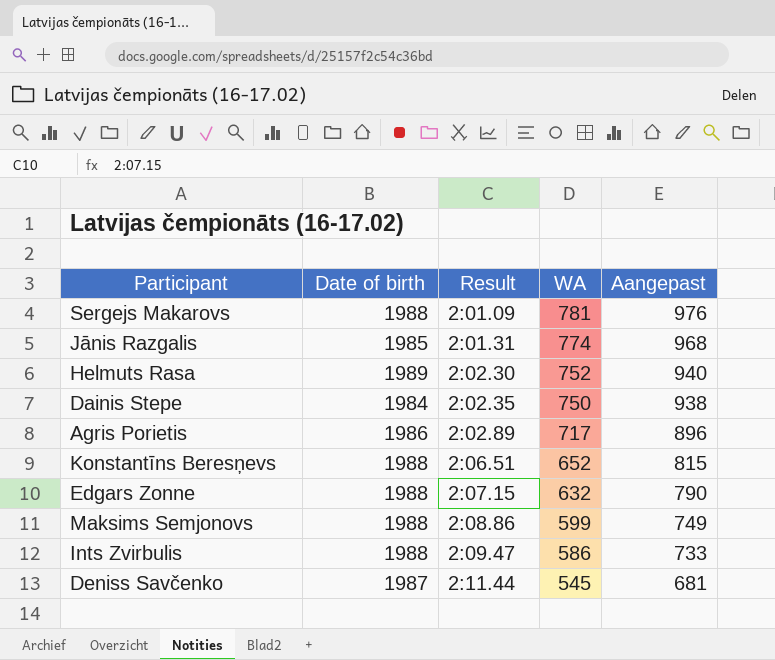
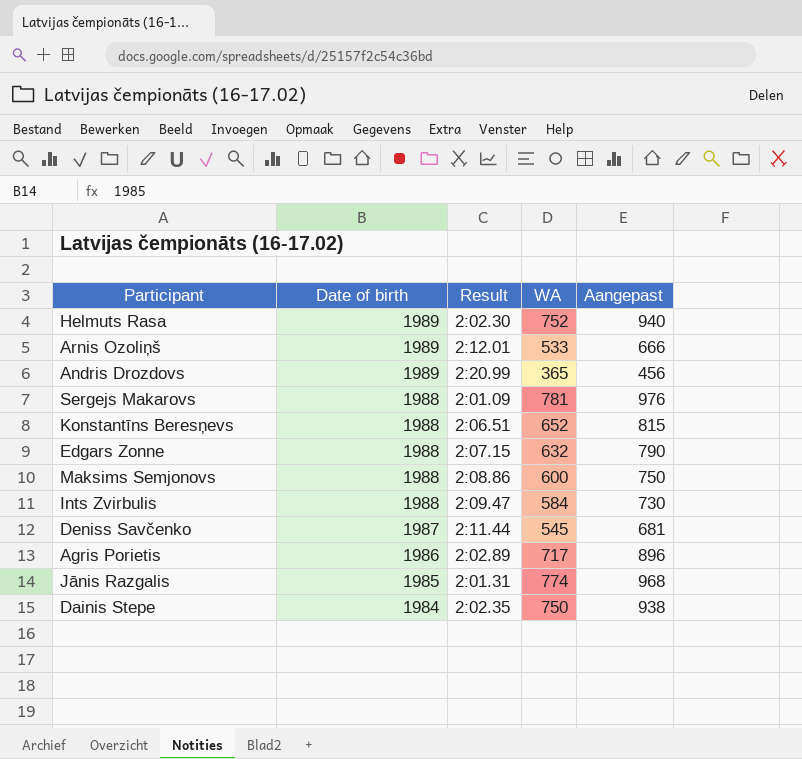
row order: Result ascending -> Date of birth descending
row Arnis Ozoliņš: none -> 1989 | 2:12.01 | 533 | 666
row Andris Drozdovs: none -> 1989 | 2:20.99 | 365 | 456
Maksims Semjonovs | WA: 599 -> 600
Maksims Semjonovs | Aangepast: 749 -> 750
Ints Zvirbulis | WA: 586 -> 584
Ints Zvirbulis | Aangepast: 733 -> 730

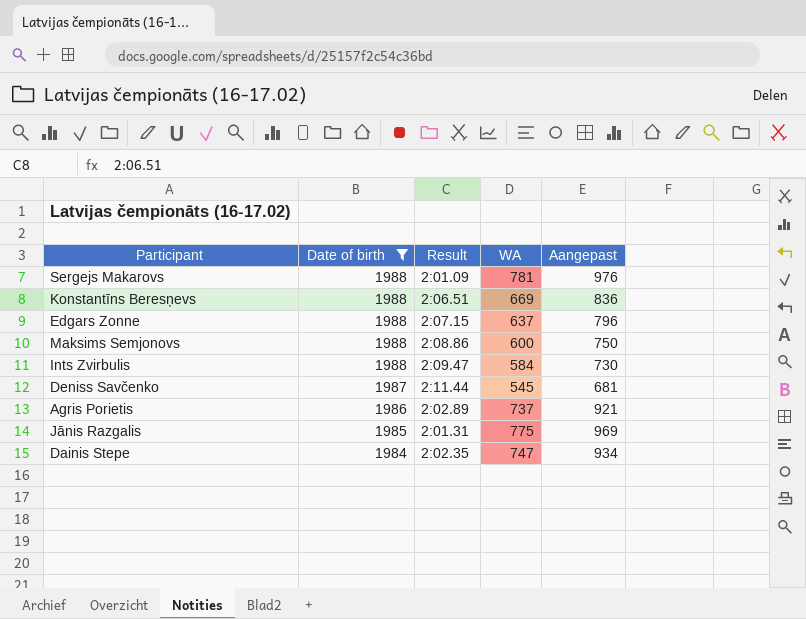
filter: none -> Date of birth != 1989
Konstantīns Beresņevs | WA: 652 -> 669
Konstantīns Beresņevs | Aangepast: 815 -> 836
Edgars Zonne | WA: 632 -> 637
Edgars Zonne | Aangepast: 790 -> 796
Agris Porietis | WA: 717 -> 737
Agris Porietis | Aangepast: 896 -> 921
Jānis Razgalis | WA: 774 -> 775
Jānis Razgalis | Aangepast: 968 -> 969
Dainis Stepe | WA: 750 -> 747
Dainis Stepe | Aangepast: 938 -> 934

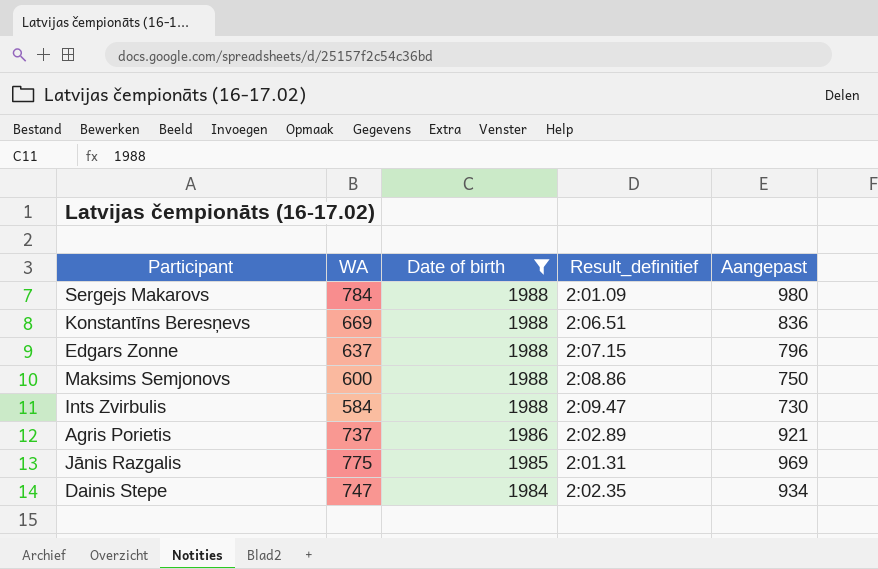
column WA | position: 4 -> 2
column name: Result -> Result_definitief
row Deniss Savčenko: 1987 | 2:11.44 | 545 | 681 -> none
Sergejs Makarovs | WA: 781 -> 784
Sergejs Makarovs | Aangepast: 976 -> 980

